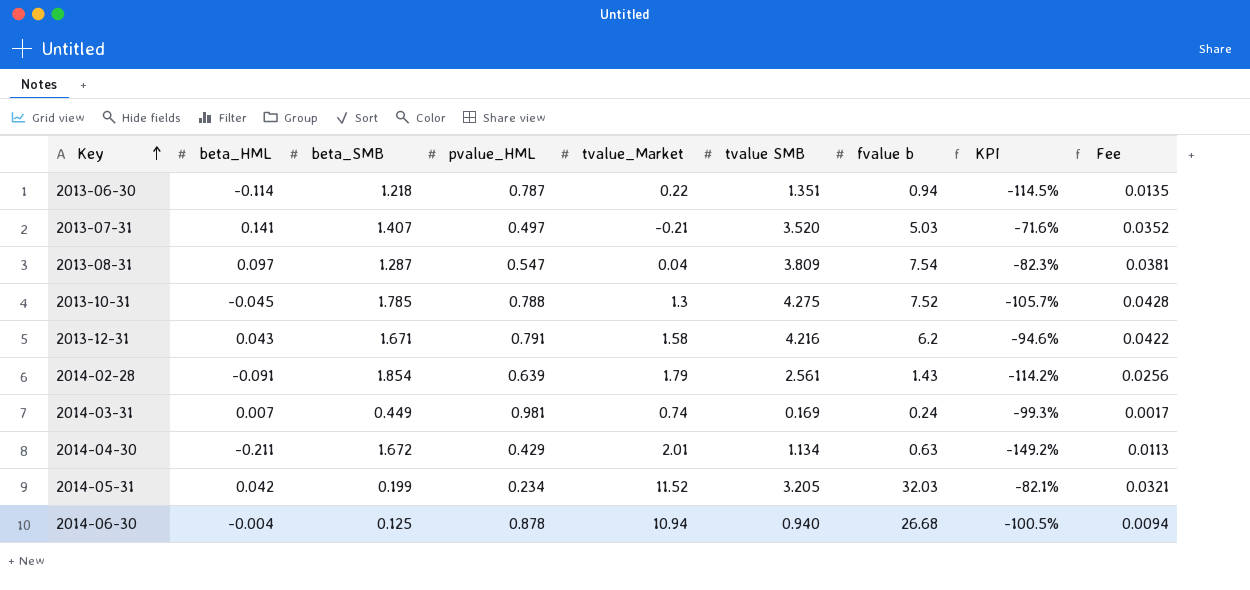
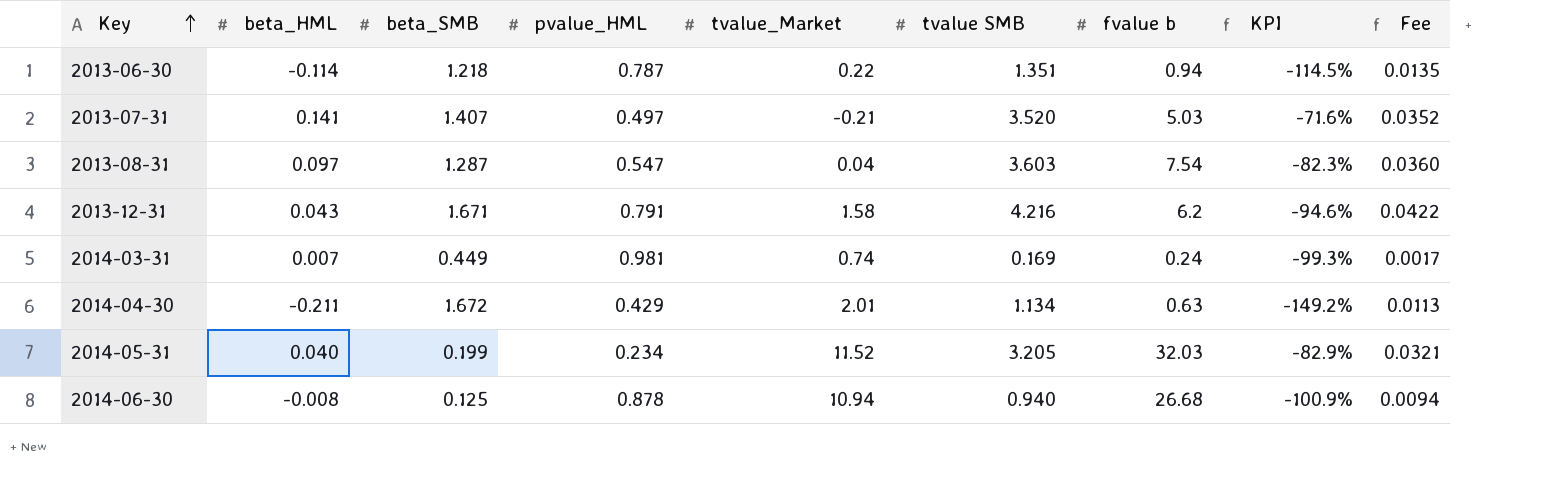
row 2013-10-31: -0.045 | 1.785 | 0.788 | 1.3 | 4.275 | 7.52 | -105.7% | 0.0428 -> none
row 2014-02-28: -0.091 | 1.854 | 0.639 | 1.79 | 2.561 | 1.43 | -114.2% | 0.0256 -> none
2013-08-31 | tvalue SMB: 3.809 -> 3.603
2013-08-31 | Fee: 0.0381 -> 0.0360
2014-05-31 | beta_HML: 0.042 -> 0.040
2014-05-31 | KPI: -82.1% -> -82.9%
2014-06-30 | beta_HML: -0.004 -> -0.008
2014-06-30 | KPI: -100.5% -> -100.9%

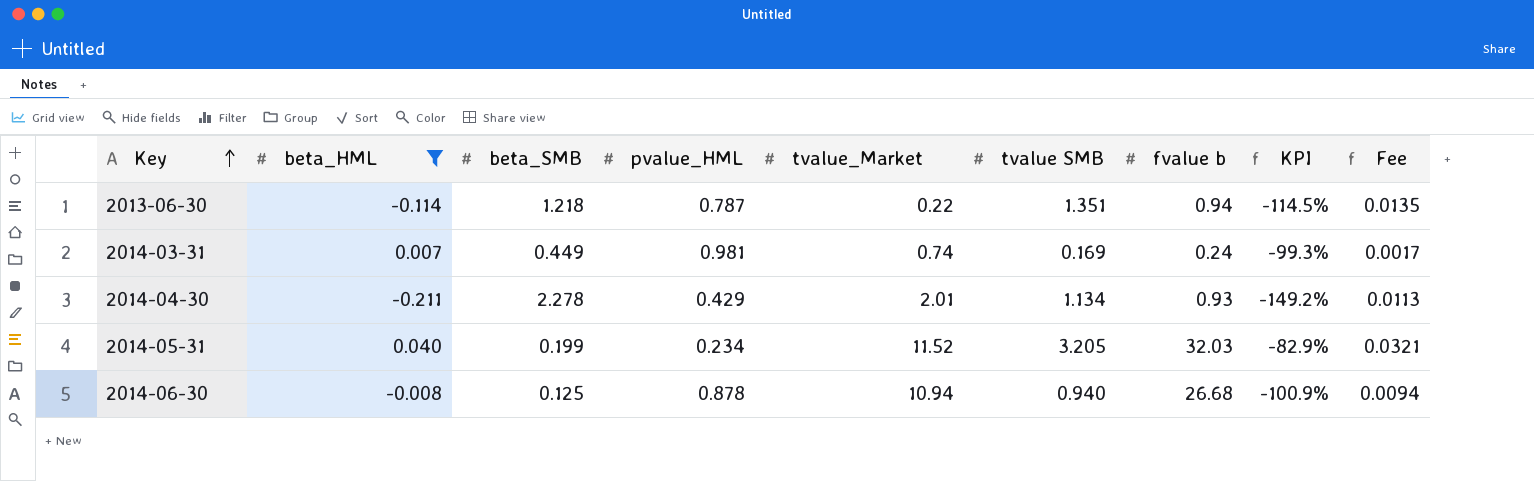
filter: none -> beta_HML <= 0.040
2014-04-30 | beta_SMB: 1.672 -> 2.278
2014-04-30 | fvalue b: 0.63 -> 0.93

